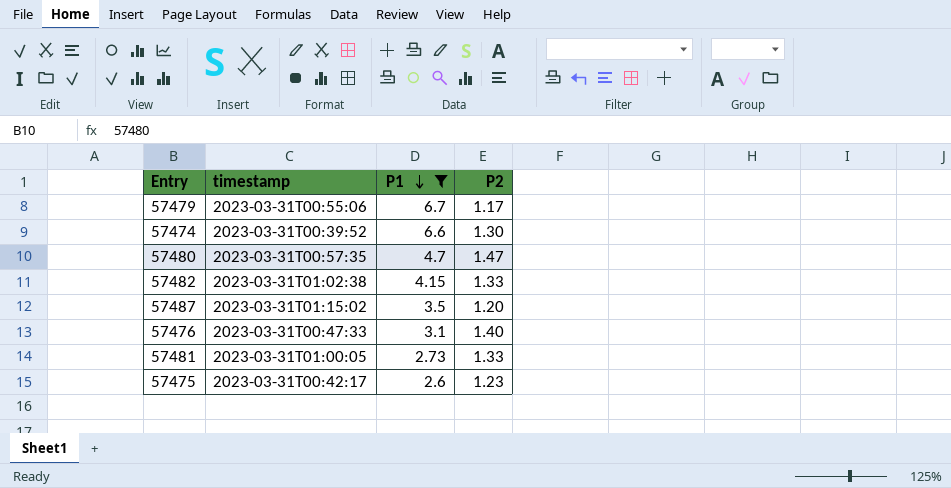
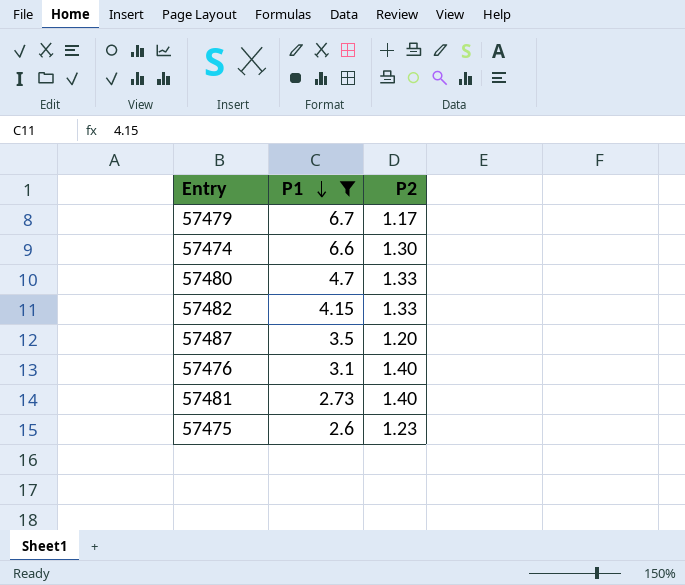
column timestamp | position: 2 -> none
57480 | P2: 1.47 -> 1.33
57481 | P2: 1.33 -> 1.40

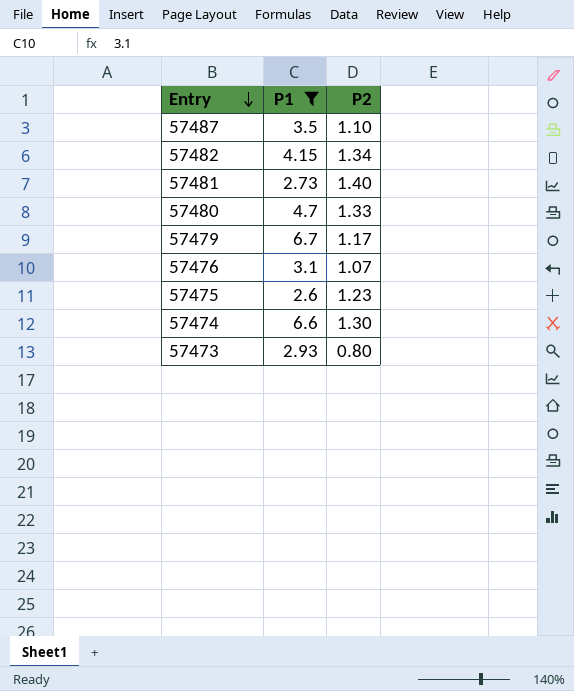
row order: P1 descending -> Entry descending
57487 | P2: 1.20 -> 1.10
57482 | P2: 1.33 -> 1.34
57476 | P2: 1.40 -> 1.07
row 57473: none -> 2.93 | 0.80

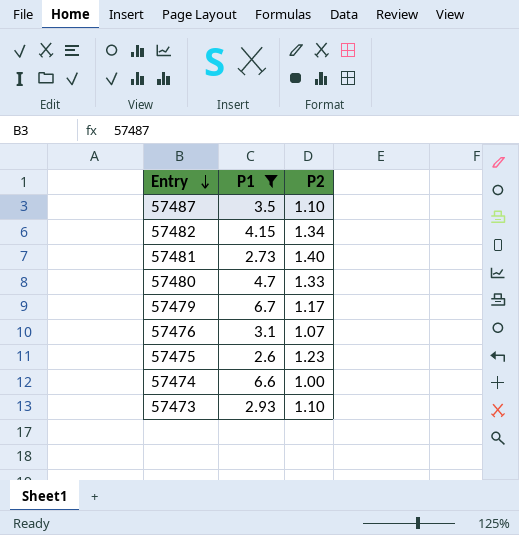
57474 | P2: 1.30 -> 1.00
57473 | P2: 0.80 -> 1.10

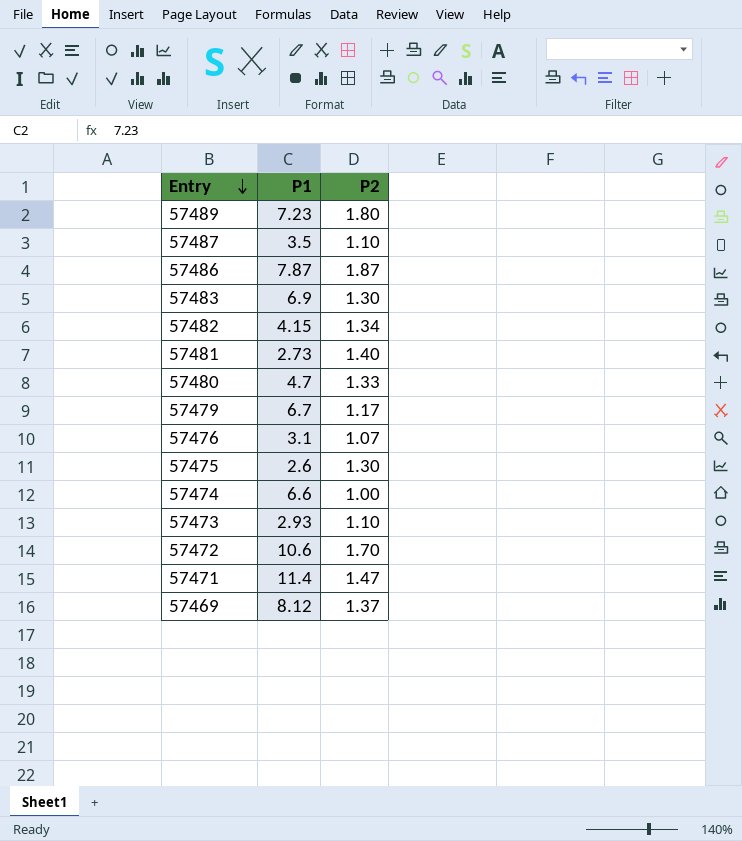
filter: P1 <= 6.7 -> none
57475 | P2: 1.23 -> 1.30

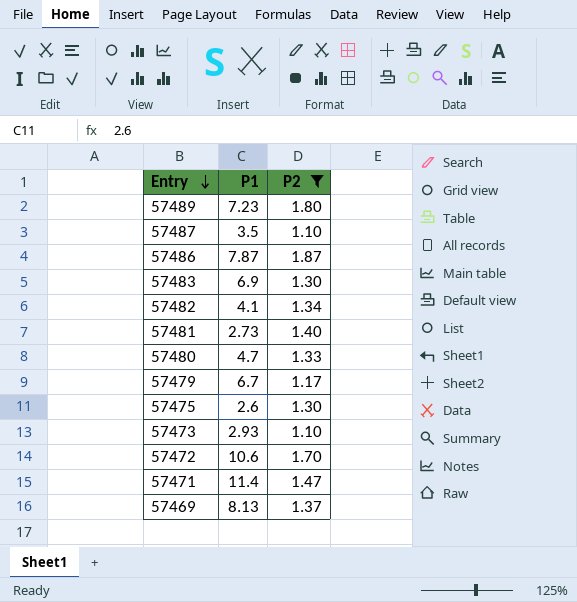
filter: none -> P2 >= 1.10
57482 | P1: 4.15 -> 4.1
57469 | P1: 8.12 -> 8.13

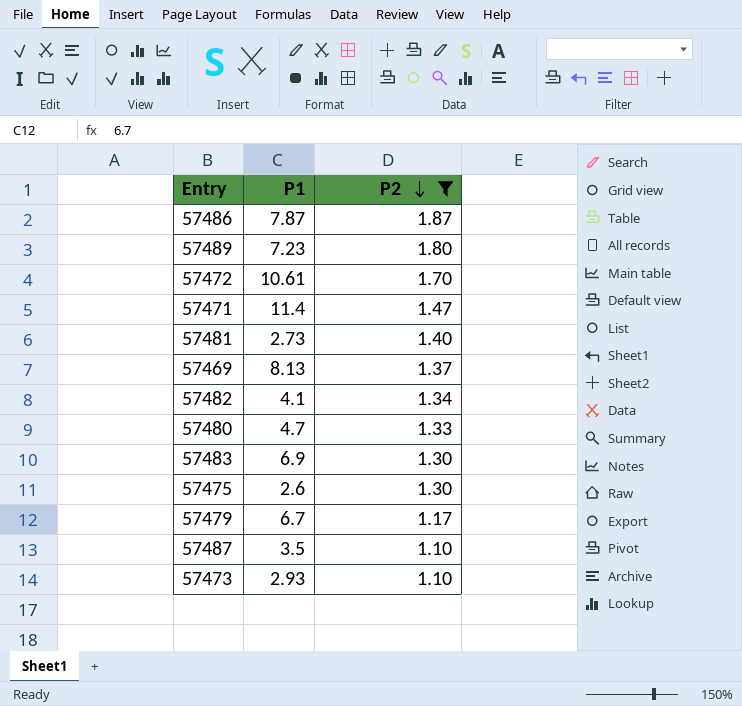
row order: Entry descending -> P2 descending
57472 | P1: 10.6 -> 10.61

